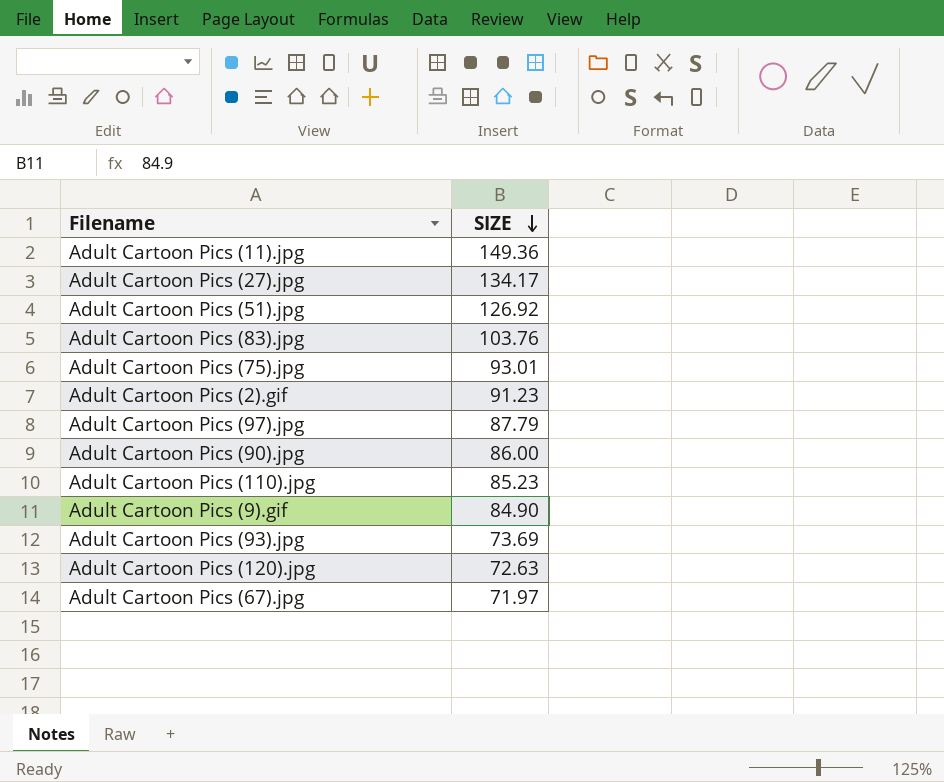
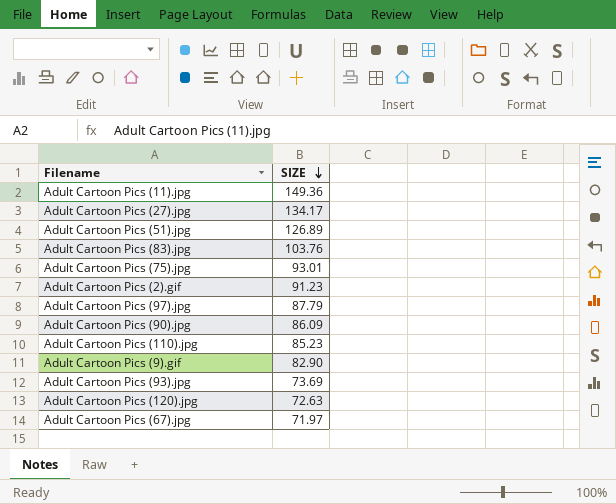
Adult Cartoon Pics (51).jpg | SIZE: 126.92 -> 126.89
Adult Cartoon Pics (90).jpg | SIZE: 86.00 -> 86.09
Adult Cartoon Pics (9).gif | SIZE: 84.90 -> 82.90

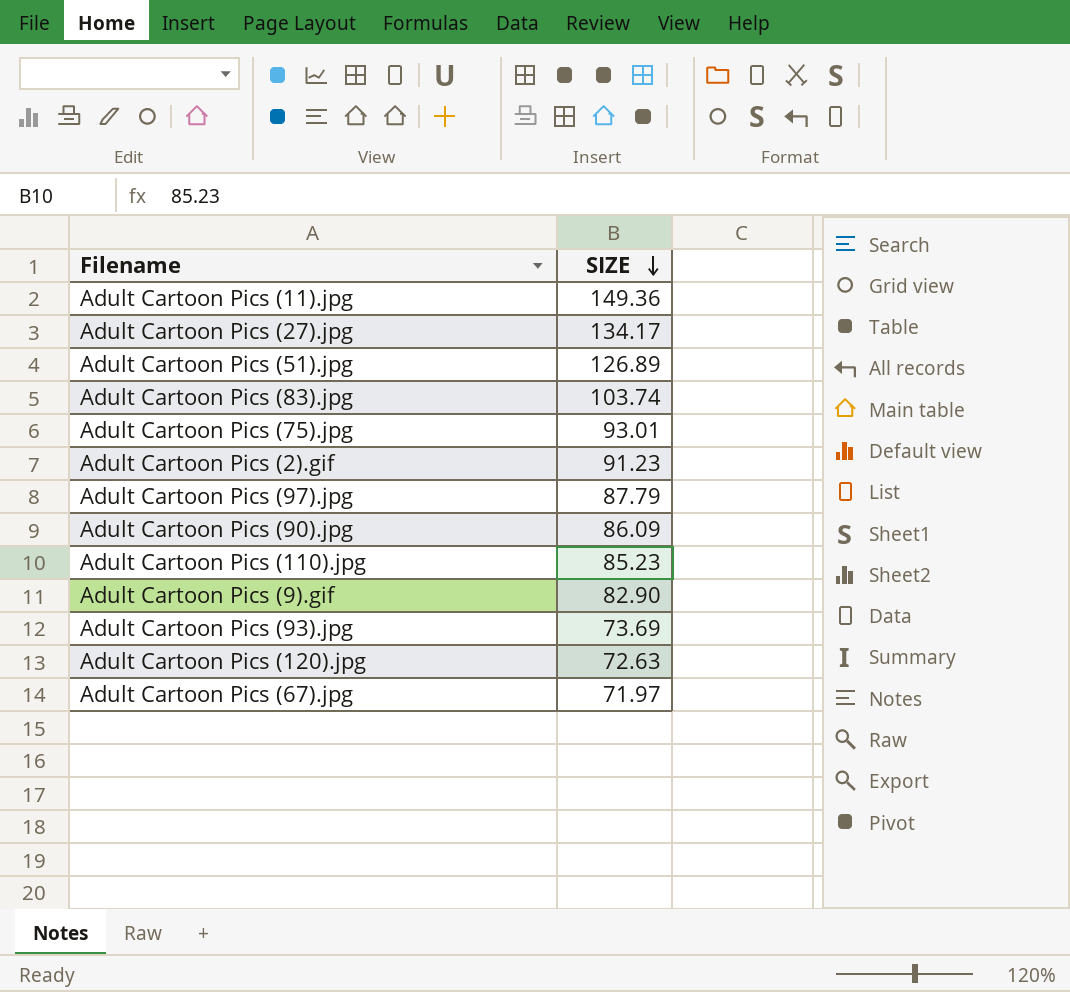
Adult Cartoon Pics (83).jpg | SIZE: 103.76 -> 103.74

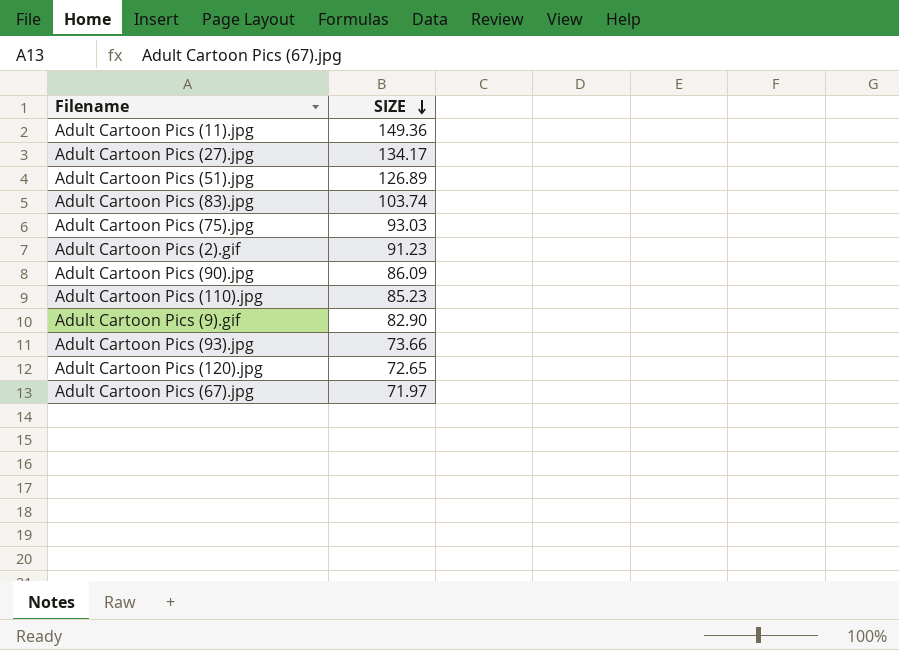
row Adult Cartoon Pics (97).jpg: 87.79 -> none
Adult Cartoon Pics (75).jpg | SIZE: 93.01 -> 93.03
Adult Cartoon Pics (93).jpg | SIZE: 73.69 -> 73.66
Adult Cartoon Pics (120).jpg | SIZE: 72.63 -> 72.65

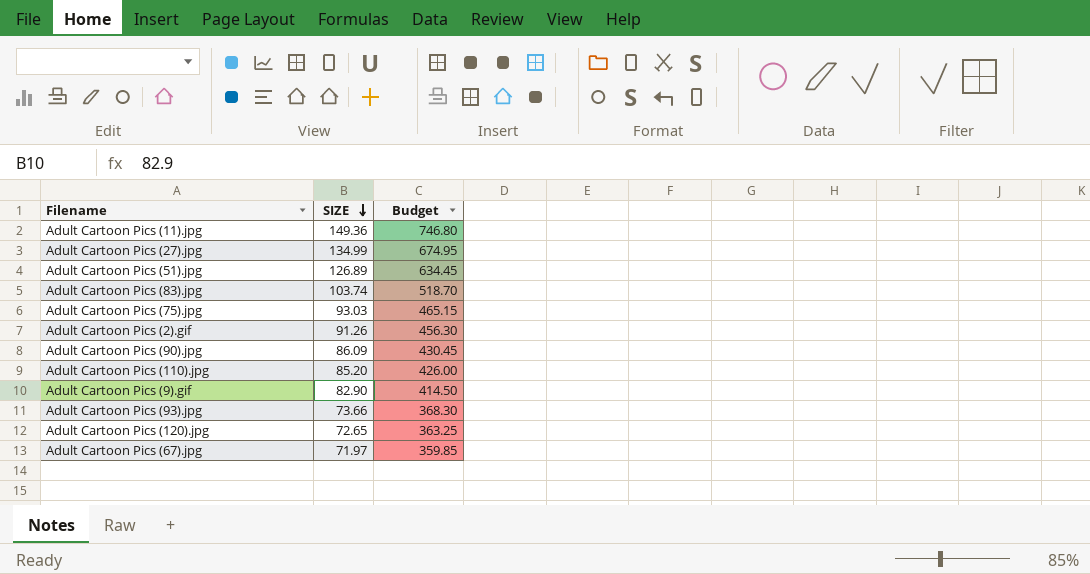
column Budget | formula: none -> [SIZE] * 5
Adult Cartoon Pics (27).jpg | SIZE: 134.17 -> 134.99
Adult Cartoon Pics (2).gif | SIZE: 91.23 -> 91.26
Adult Cartoon Pics (110).jpg | SIZE: 85.23 -> 85.20

